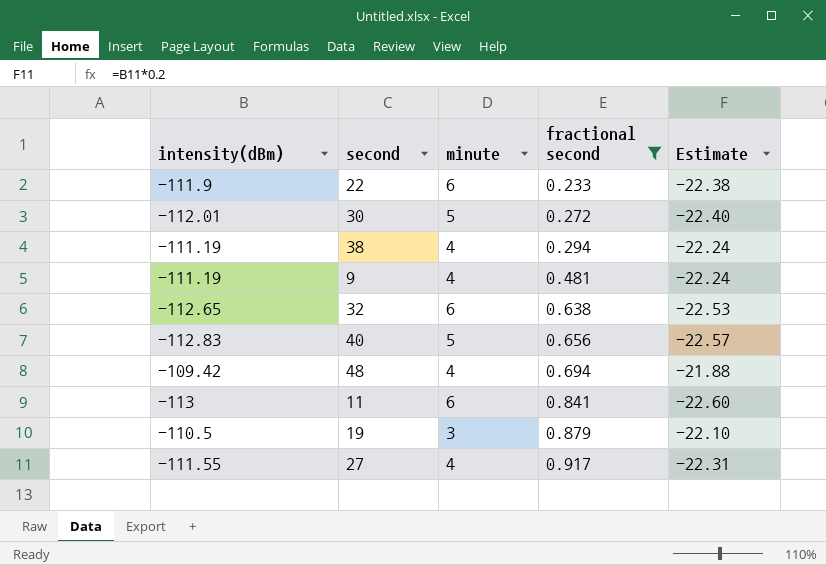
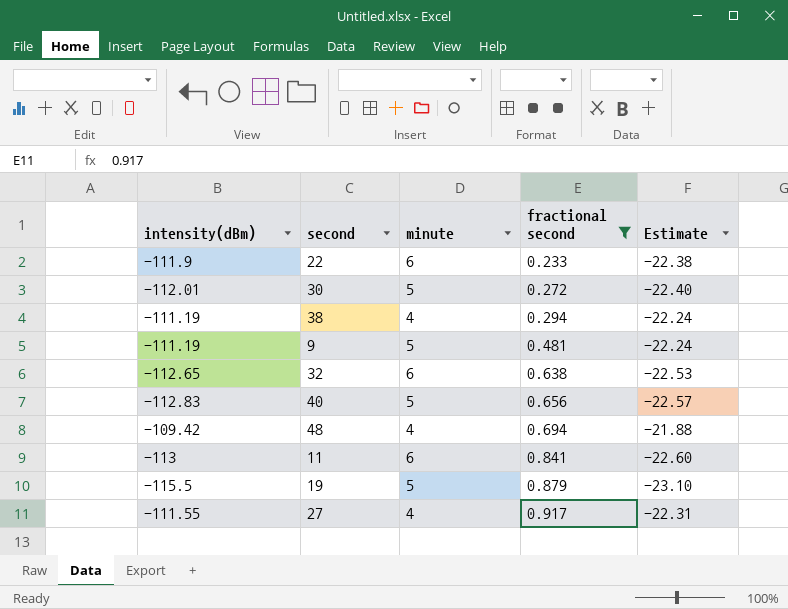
9 | minute: 4 -> 5
19 | intensity(dBm): -110.5 -> -115.5
19 | minute: 3 -> 5
19 | Estimate: -22.10 -> -23.10

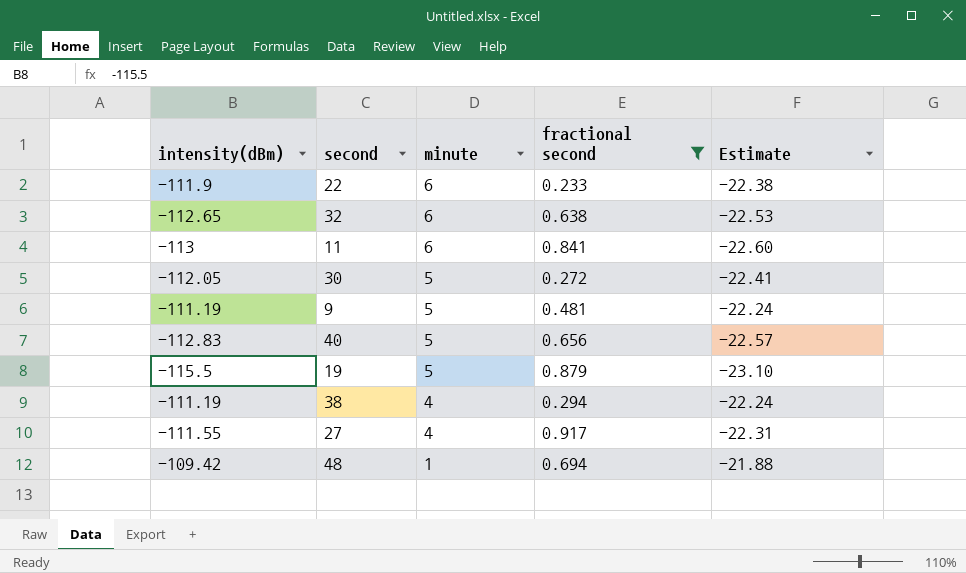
row order: fractional second ascending -> minute descending
30 | intensity(dBm): -112.01 -> -112.05
30 | Estimate: -22.40 -> -22.41
48 | minute: 4 -> 1

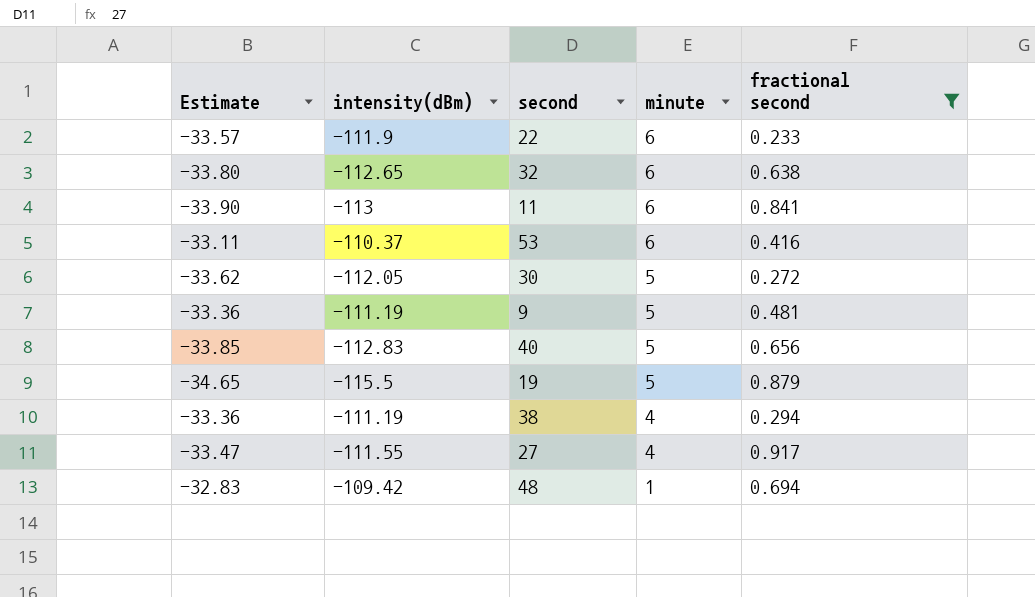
column Estimate | formula: [intensity(dBm)] * 0.2 -> [intensity(dBm)] * 0.3
column Estimate | position: 5 -> 1
row 53: none -> -33.11 | -110.37 | 6 | 0.416

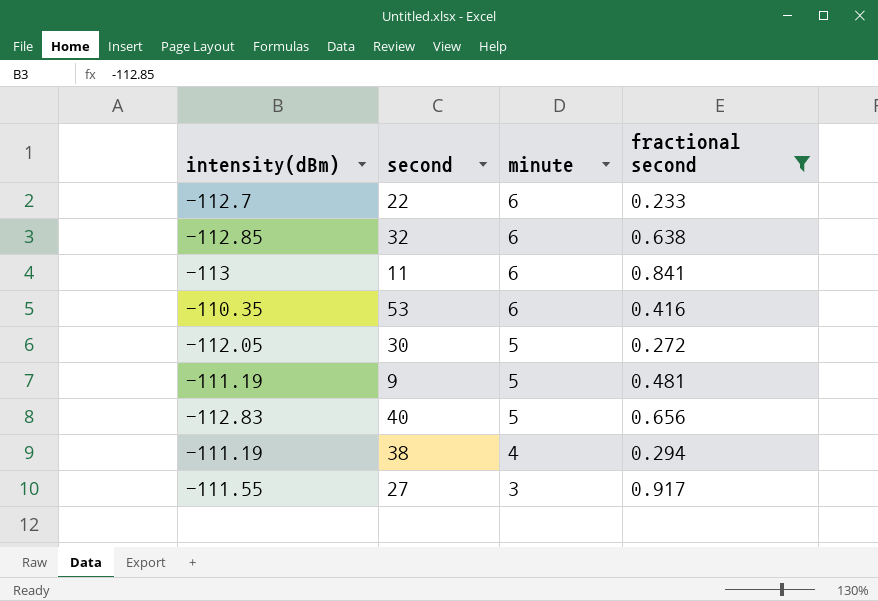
column Estimate | formula: [intensity(dBm)] * 0.3 -> none
row 19: -34.65 | -115.5 | 5 | 0.879 -> none
row 48: -32.83 | -109.42 | 1 | 0.694 -> none
22 | intensity(dBm): -111.9 -> -112.7
32 | intensity(dBm): -112.65 -> -112.85
53 | intensity(dBm): -110.37 -> -110.35
27 | minute: 4 -> 3

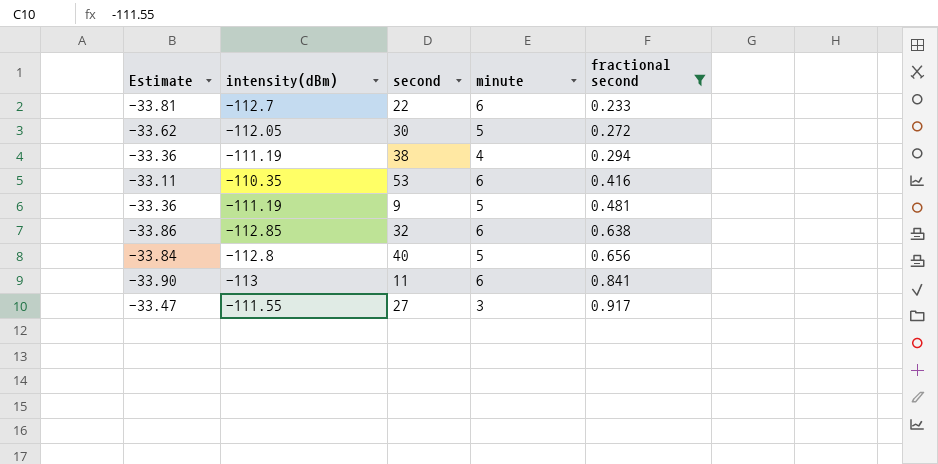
row order: minute descending -> fractional second ascending
column Estimate | formula: none -> [intensity(dBm)] * 0.3
40 | intensity(dBm): -112.83 -> -112.8

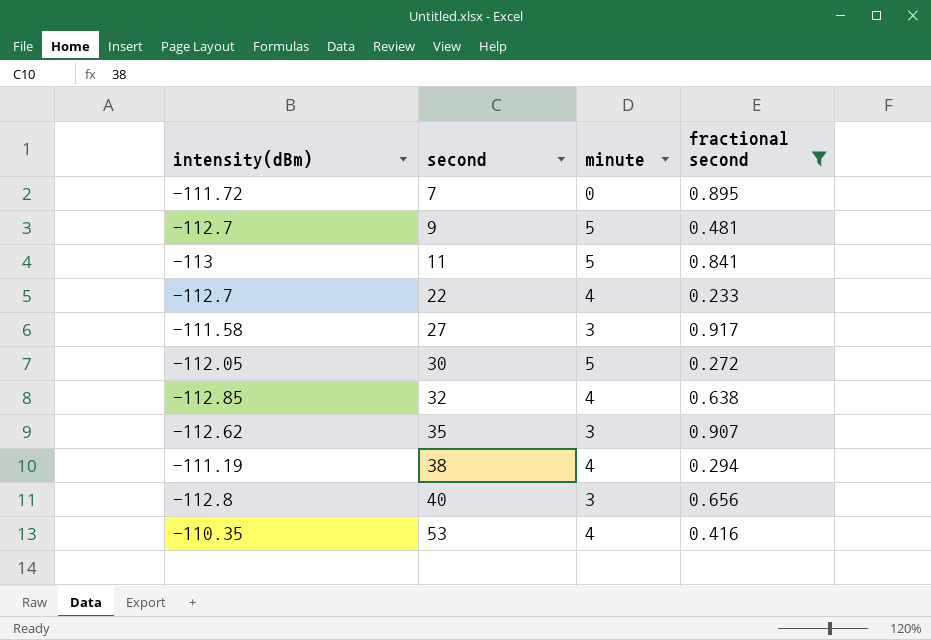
row order: fractional second ascending -> second ascending
column Estimate | formula: [intensity(dBm)] * 0.3 -> none
row 7: none -> -111.72 | 0 | 0.895
9 | intensity(dBm): -111.19 -> -112.7
11 | minute: 6 -> 5
22 | minute: 6 -> 4
27 | intensity(dBm): -111.55 -> -111.58
32 | minute: 6 -> 4
row 35: none -> -112.62 | 3 | 0.907
40 | minute: 5 -> 3
53 | minute: 6 -> 4

